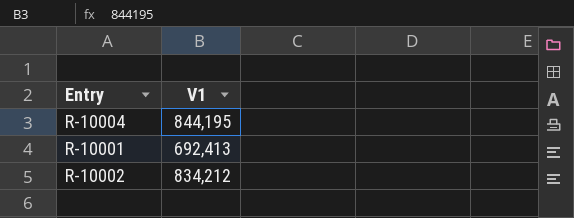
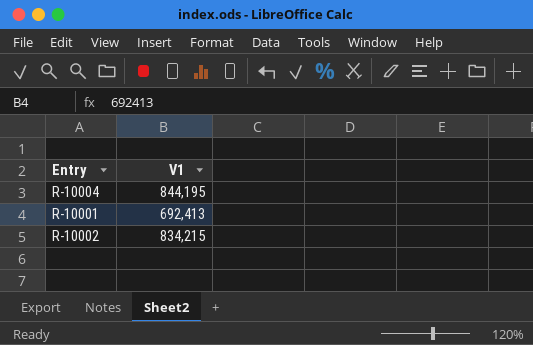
R-10002 | V1: 834,212 -> 834,215

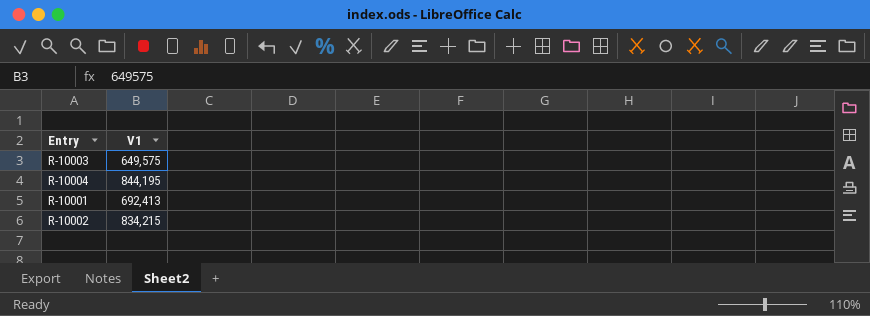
row R-10003: none -> 649,575

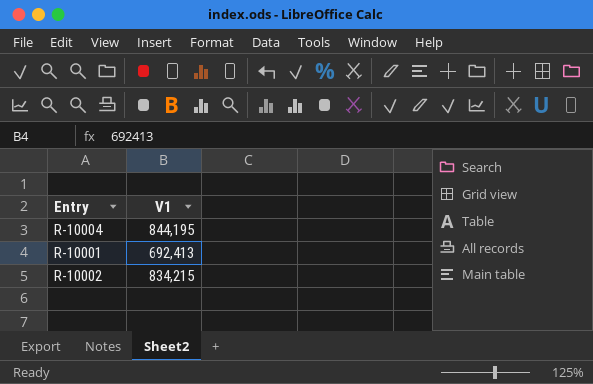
row R-10003: 649,575 -> none

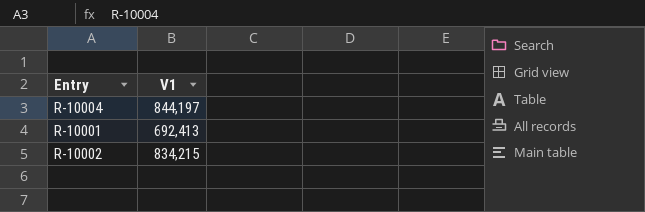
R-10004 | V1: 844,195 -> 844,197

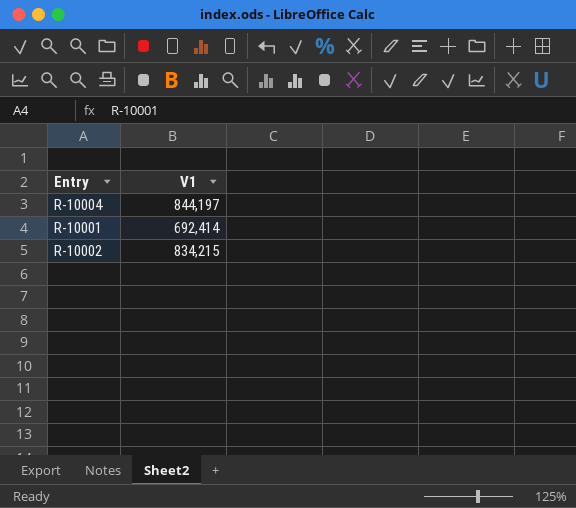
R-10001 | V1: 692,413 -> 692,414

